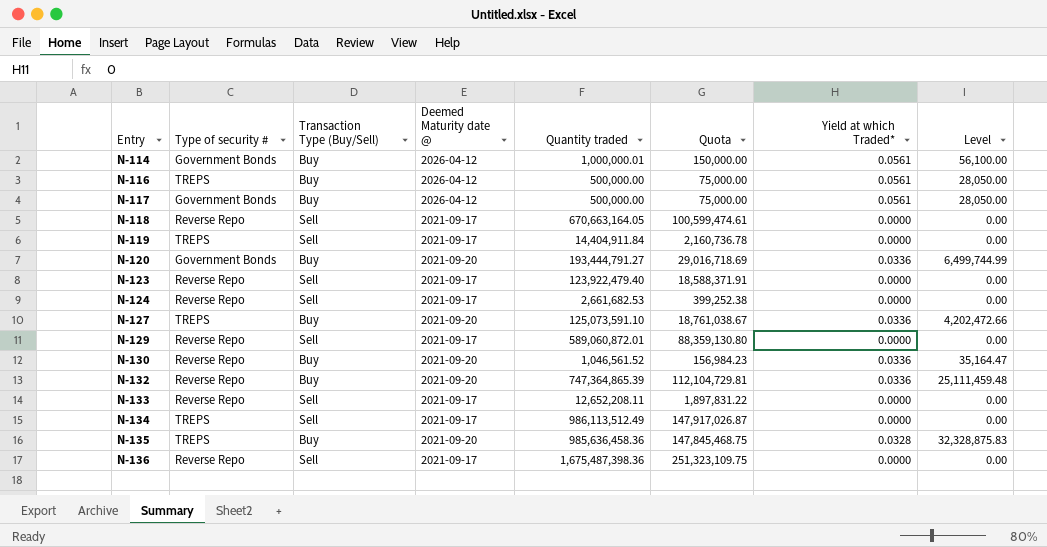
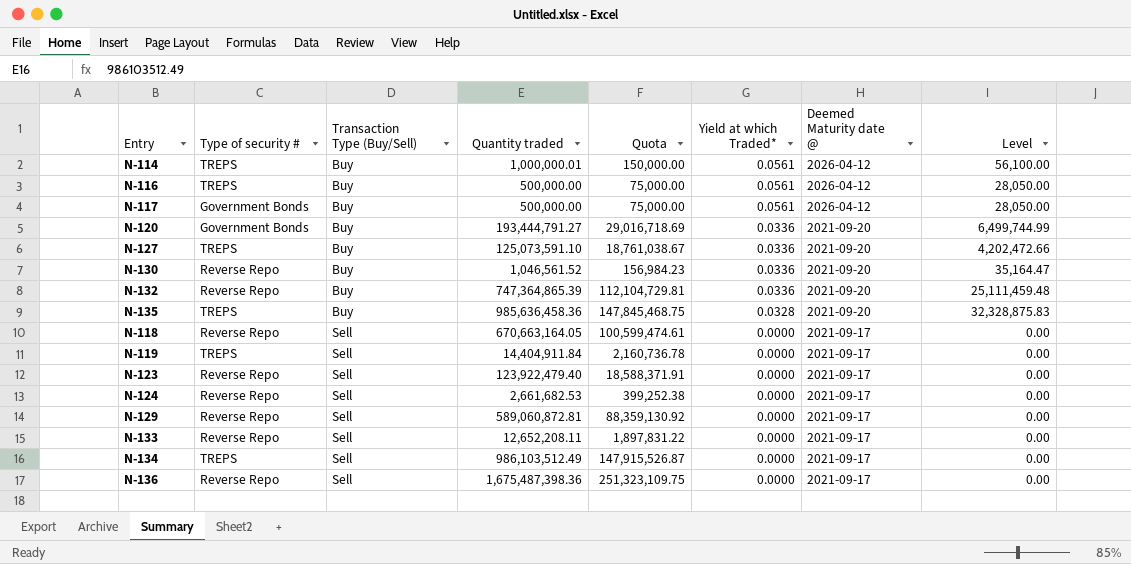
row order: Entry ascending -> Transaction Type (Buy/Sell) ascending
column Deemed Maturity date @ | position: 4 -> 7
N-114 | Type of security #: Government Bonds -> TREPS
N-129 | Quantity traded: 589,060,872.01 -> 589,060,872.81
N-129 | Quota: 88,359,130.80 -> 88,359,130.92
N-134 | Quantity traded: 986,113,512.49 -> 986,103,512.49
N-134 | Quota: 147,917,026.87 -> 147,915,526.87

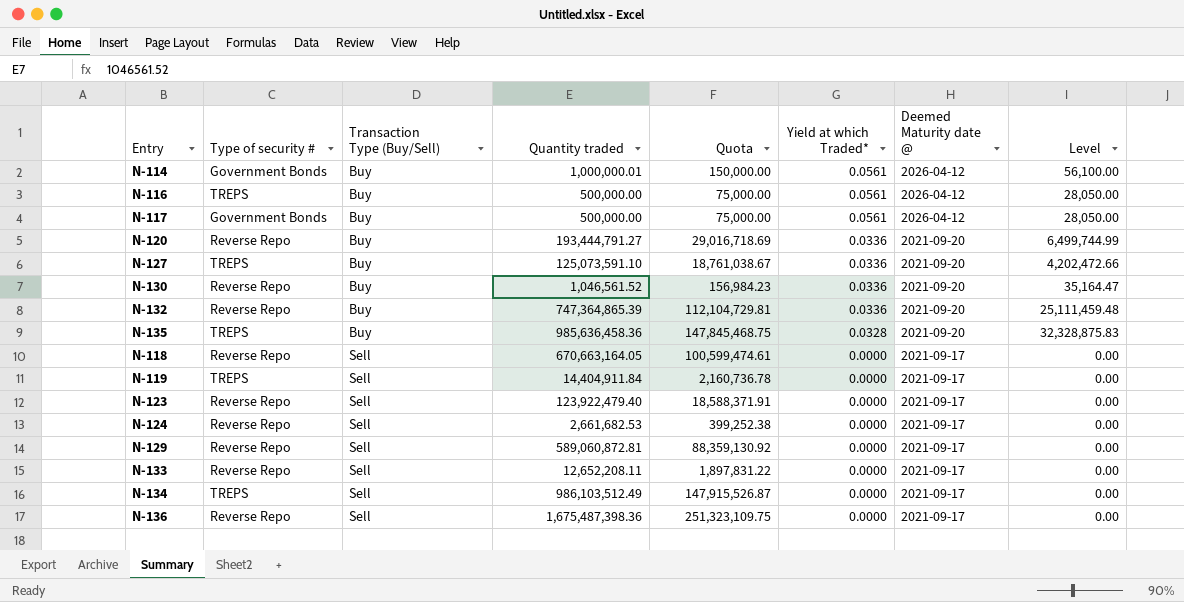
N-114 | Type of security #: TREPS -> Government Bonds
N-120 | Type of security #: Government Bonds -> Reverse Repo

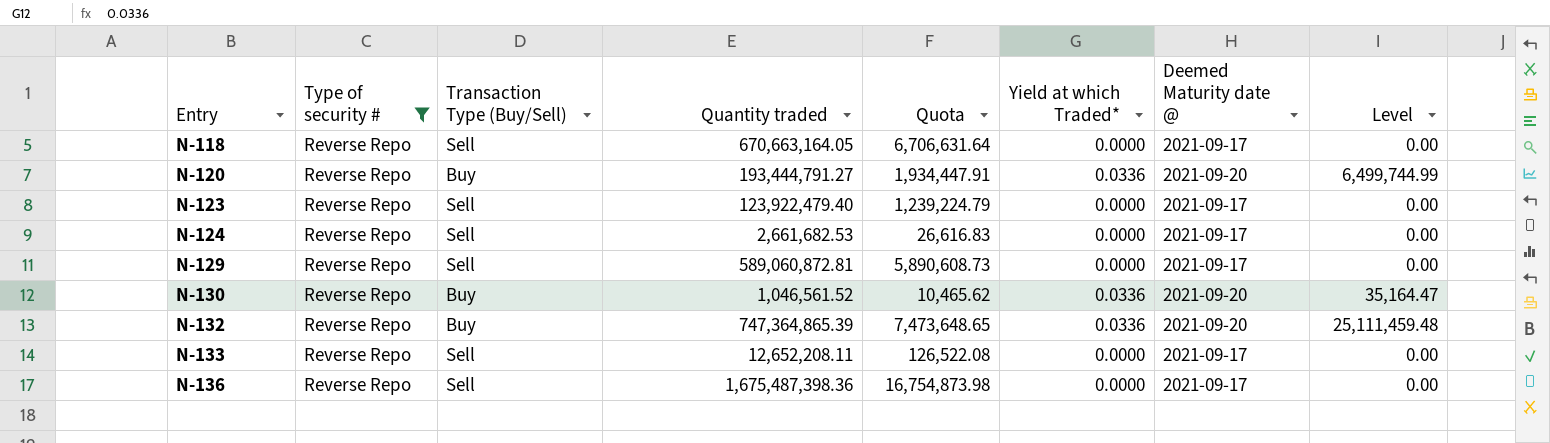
filter: none -> Type of security # = Reverse Repo
row order: Transaction Type (Buy/Sell) ascending -> Entry ascending
column Quota | formula: [Quantity traded] * 0.15 -> [Quantity traded] * 0.01

